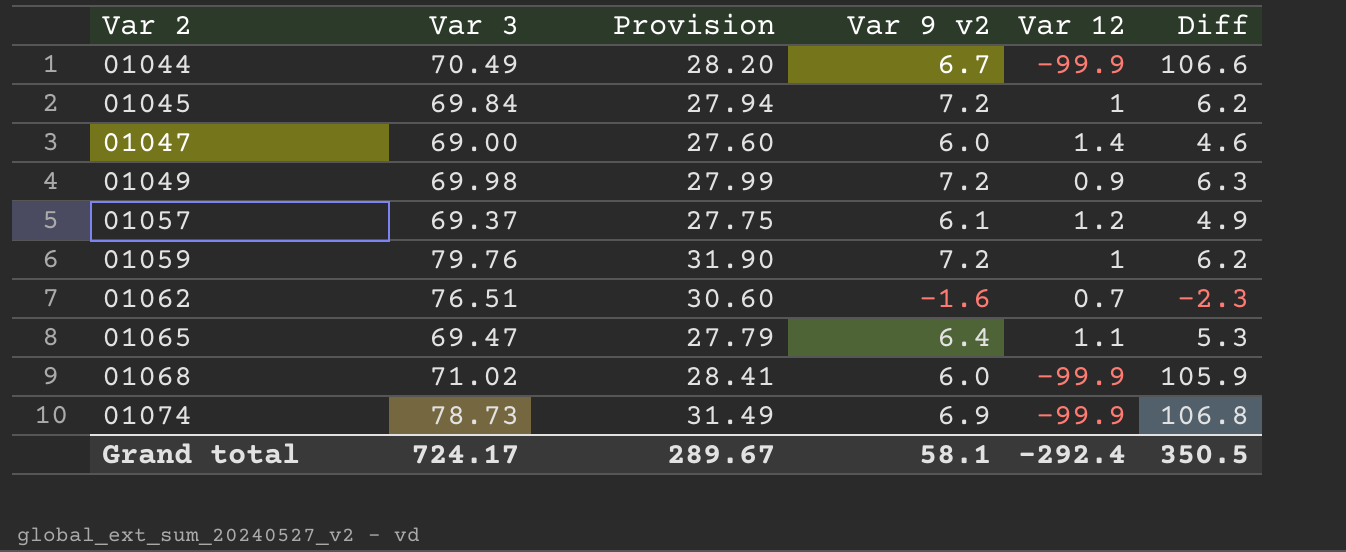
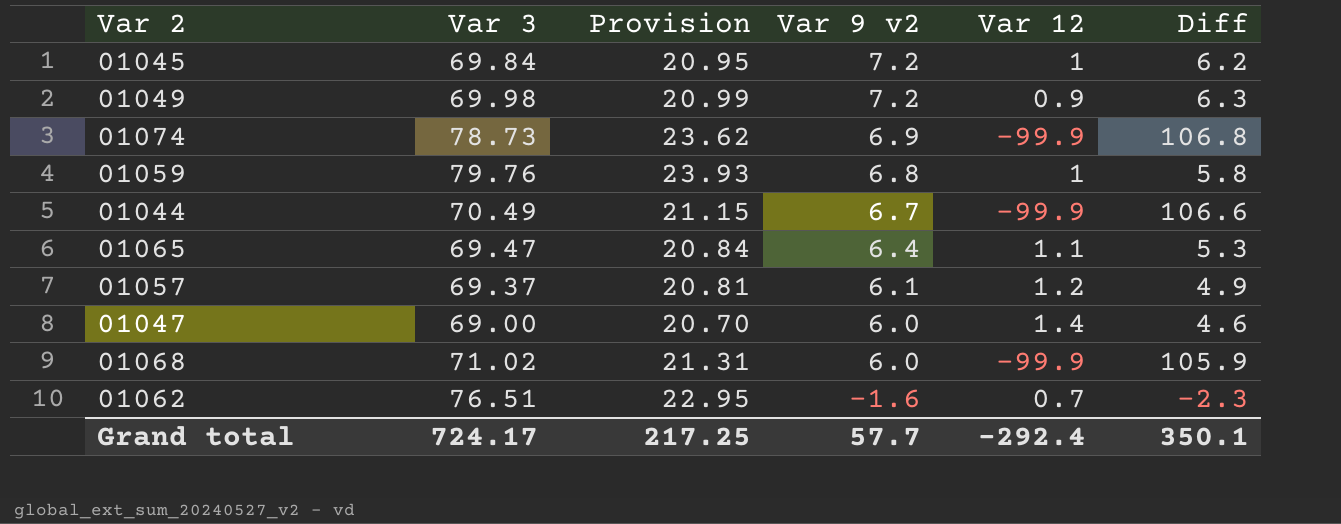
row order: Var 2 ascending -> Var 9 v2 descending
column Provision | formula: [Var 3] * 0.4 -> [Var 3] * 0.3
01059 | Var 9 v2: 7.2 -> 6.8
01059 | Diff: 6.2 -> 5.8
Grand total | Provision: 289.67 -> 217.25
Grand total | Var 9 v2: 58.1 -> 57.7
Grand total | Diff: 350.5 -> 350.1

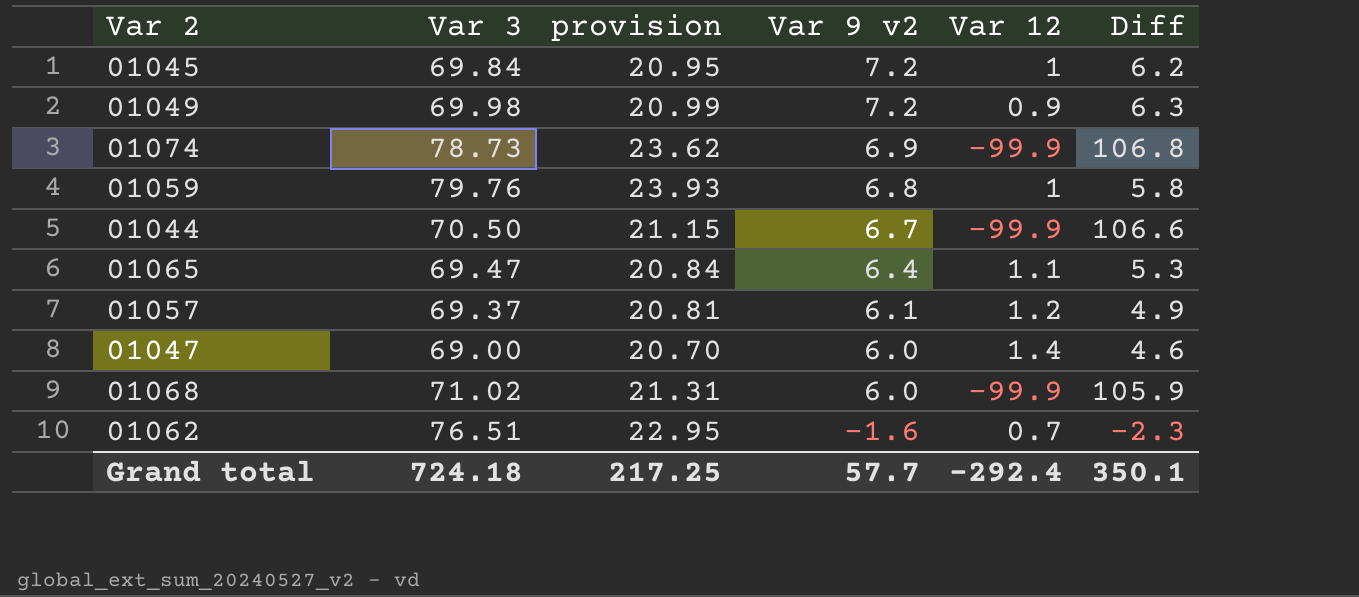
column name: Provision -> provision
01044 | Var 3: 70.49 -> 70.50
Grand total | Var 3: 724.17 -> 724.18

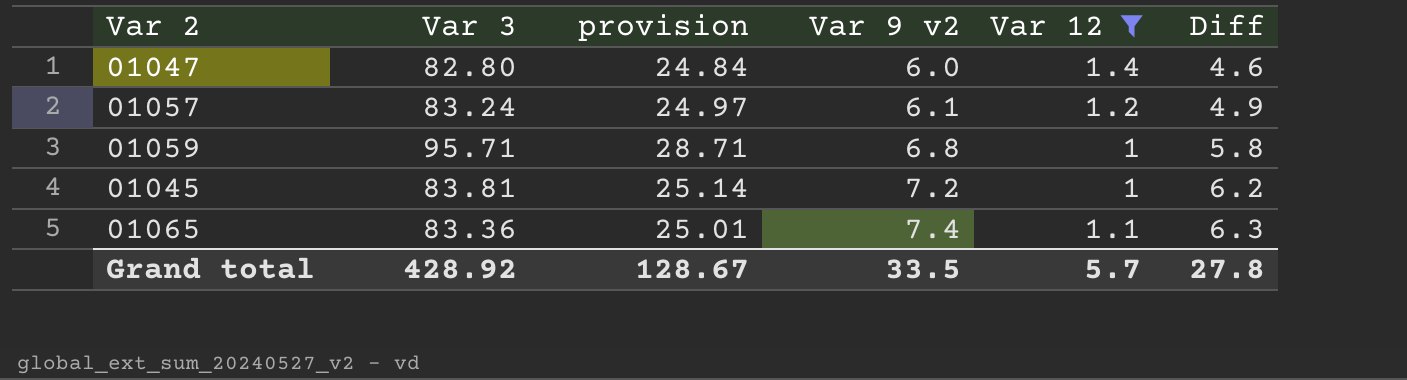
filter: none -> Var 12 >= 1
row order: Var 9 v2 descending -> Var 9 v2 ascending
01047 | Var 3: 69.00 -> 82.80
01047 | provision: 20.70 -> 24.84
01057 | Var 3: 69.37 -> 83.24
01057 | provision: 20.81 -> 24.97
01059 | Var 3: 79.76 -> 95.71
01059 | provision: 23.93 -> 28.71
01045 | Var 3: 69.84 -> 83.81
01045 | provision: 20.95 -> 25.14
01065 | Var 3: 69.47 -> 83.36
01065 | provision: 20.84 -> 25.01
01065 | Var 9 v2: 6.4 -> 7.4
01065 | Diff: 5.3 -> 6.3
Grand total | Var 3: 724.18 -> 428.92
Grand total | provision: 217.25 -> 128.67
Grand total | Var 9 v2: 57.7 -> 33.5
Grand total | Var 12: -292.4 -> 5.7
Grand total | Diff: 350.1 -> 27.8

